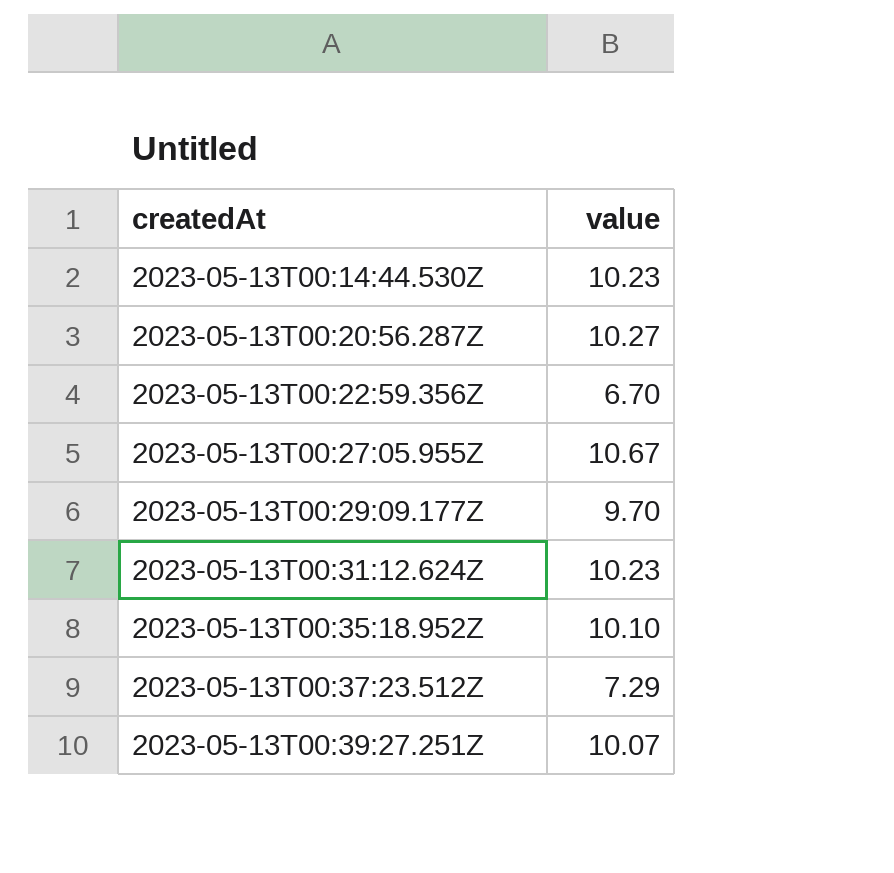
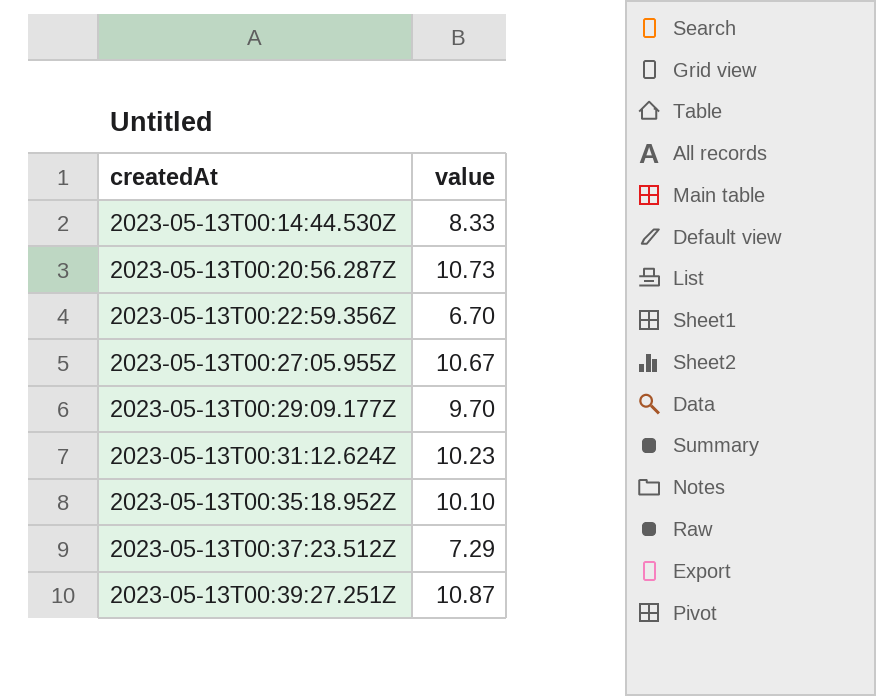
2023-05-13T00:14:44.530Z | value: 10.23 -> 8.33
2023-05-13T00:20:56.287Z | value: 10.27 -> 10.73
2023-05-13T00:39:27.251Z | value: 10.07 -> 10.87

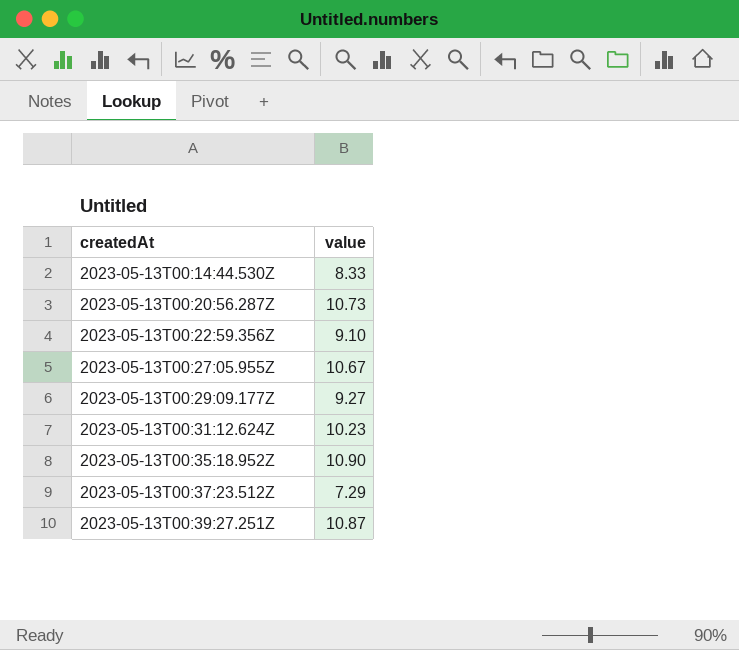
2023-05-13T00:22:59.356Z | value: 6.70 -> 9.10
2023-05-13T00:29:09.177Z | value: 9.70 -> 9.27
2023-05-13T00:35:18.952Z | value: 10.10 -> 10.90

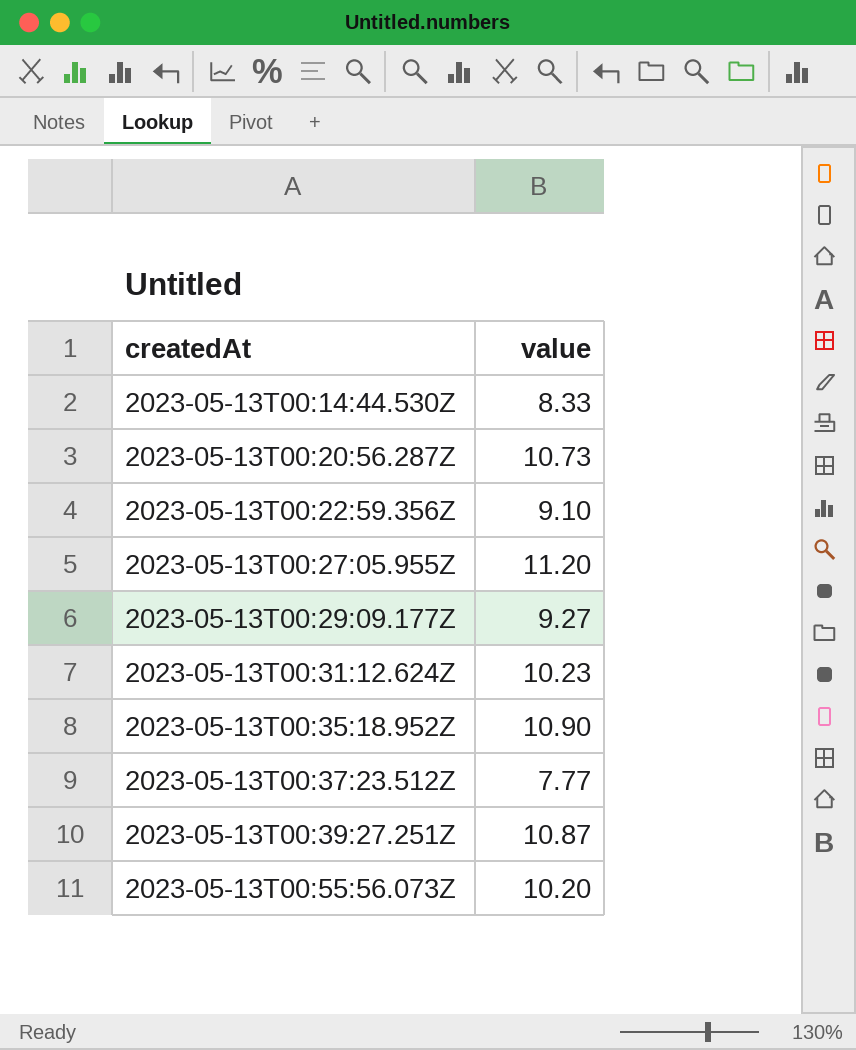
2023-05-13T00:27:05.955Z | value: 10.67 -> 11.20
2023-05-13T00:37:23.512Z | value: 7.29 -> 7.77
row 2023-05-13T00:55:56.073Z: none -> 10.20

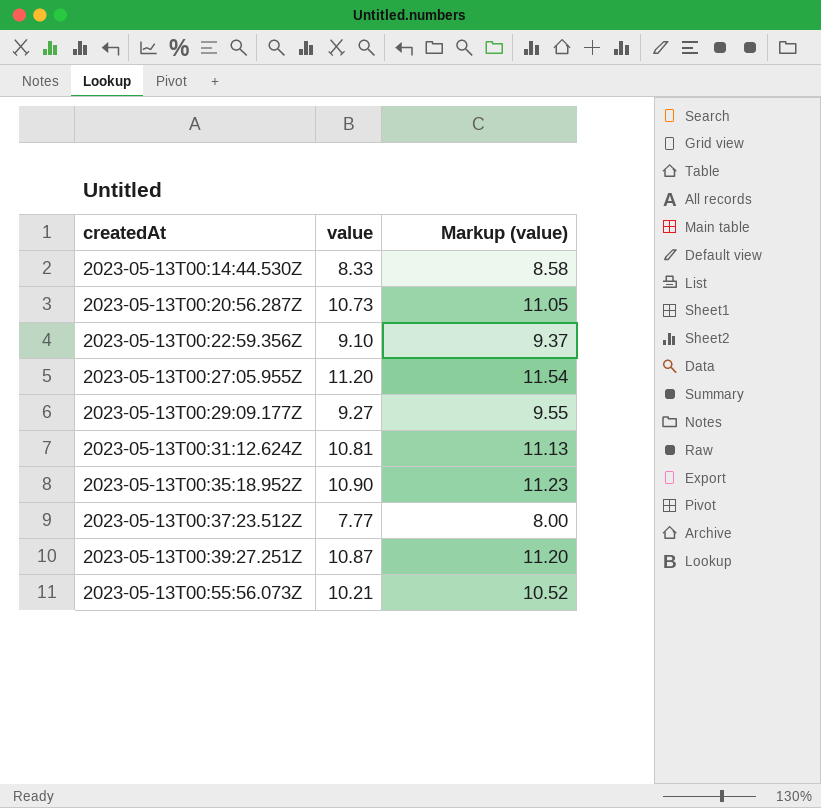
column Markup (value) | formula: none -> [value] * 1.03
2023-05-13T00:31:12.624Z | value: 10.23 -> 10.81
2023-05-13T00:55:56.073Z | value: 10.20 -> 10.21

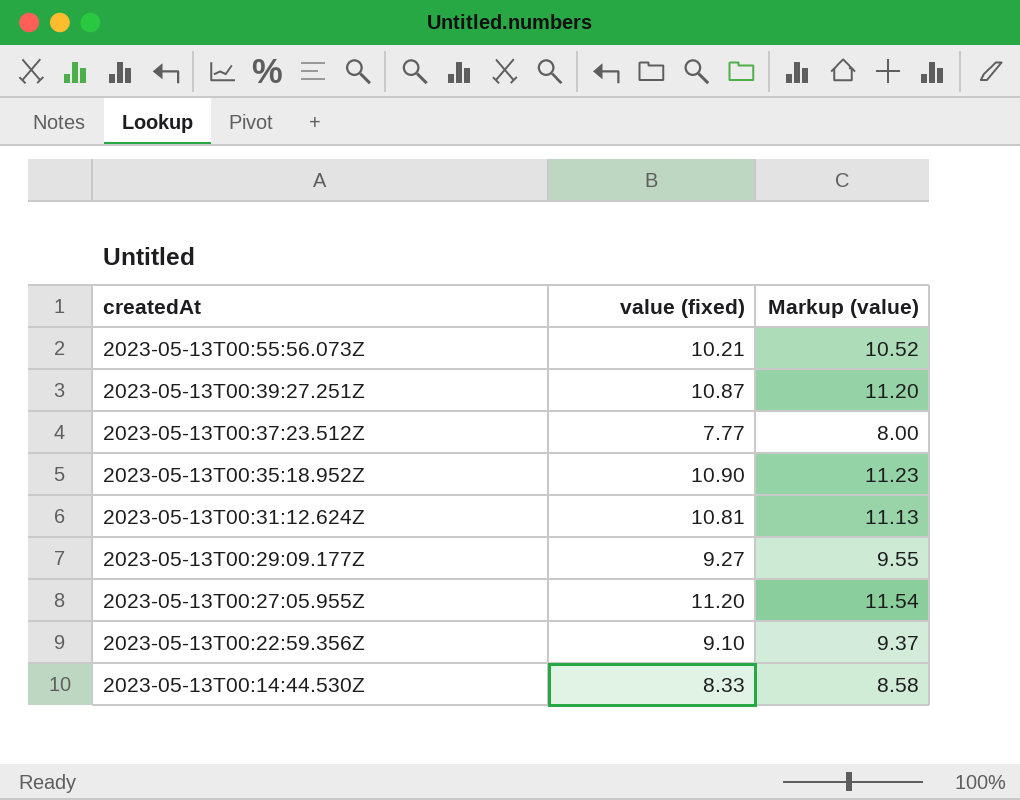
row order: createdAt ascending -> createdAt descending
column name: value -> value (fixed)
row 2023-05-13T00:20:56.287Z: 10.73 | 11.05 -> none

